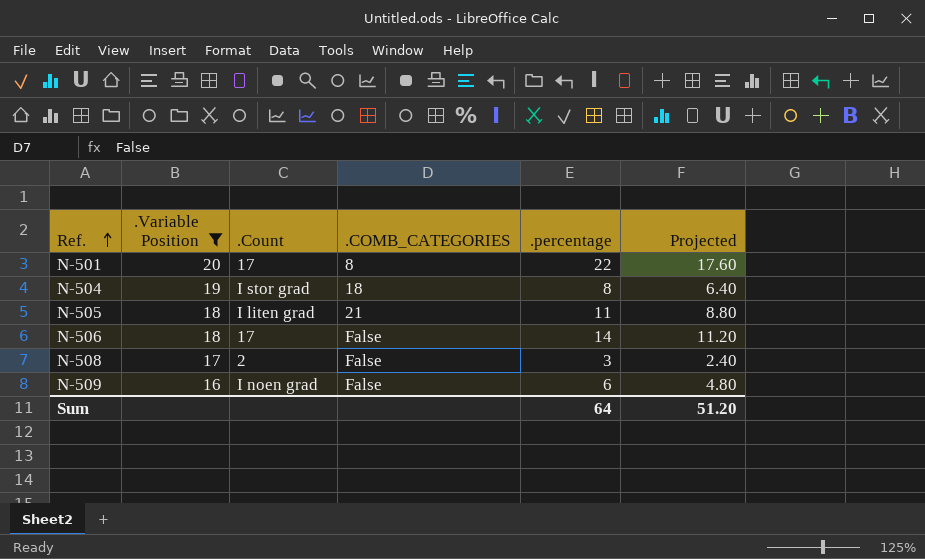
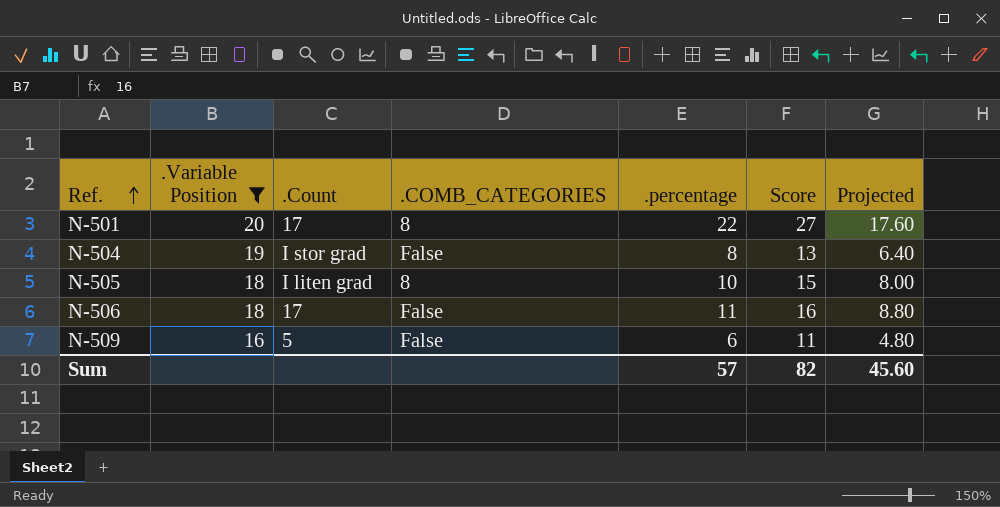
column Score | formula: none -> [.percentage] + 5
row N-508: 17 | 2 | False | 3 | 2.40 -> none
N-504 | .COMB_CATEGORIES: 18 -> False
N-505 | .COMB_CATEGORIES: 21 -> 8
N-505 | .percentage: 11 -> 10
N-505 | Projected: 8.80 -> 8.00
N-506 | .percentage: 14 -> 11
N-506 | Projected: 11.20 -> 8.80
N-509 | .Count: I noen grad -> 5
Sum | .percentage: 64 -> 57
Sum | Projected: 51.20 -> 45.60

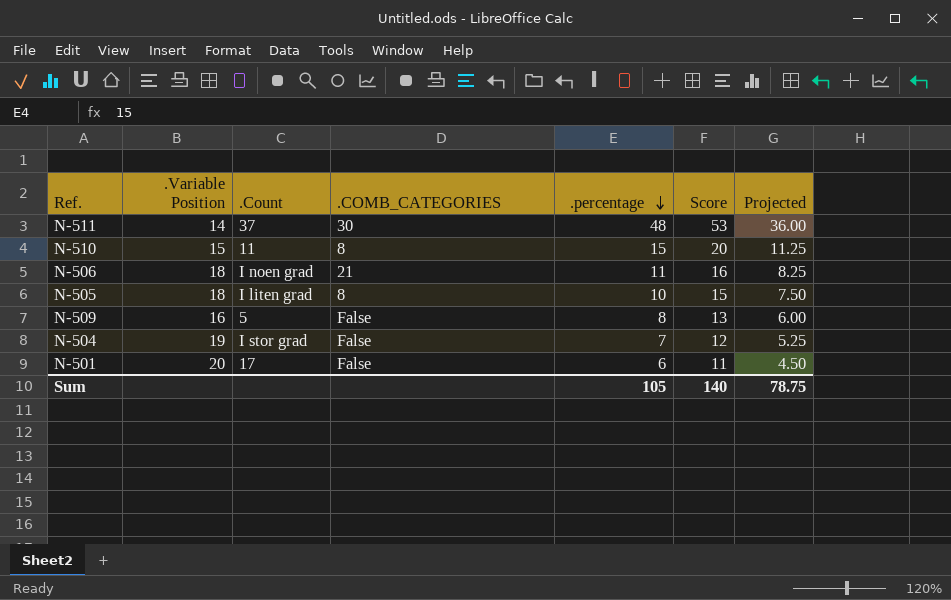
filter: .Variable Position >= 16 -> none
row order: Ref. ascending -> .percentage descending
column Projected | formula: [.percentage] * 0.8 -> [.percentage] * 0.75
N-506 | .Count: 17 -> I noen grad
N-506 | .COMB_CATEGORIES: False -> 21
N-509 | .percentage: 6 -> 8
N-509 | Score: 11 -> 13
N-504 | .percentage: 8 -> 7
N-504 | Score: 13 -> 12
N-501 | .COMB_CATEGORIES: 8 -> False
N-501 | .percentage: 22 -> 6
N-501 | Score: 27 -> 11
Sum | .percentage: 57 -> 105
Sum | Score: 82 -> 140
Sum | Projected: 45.60 -> 78.75

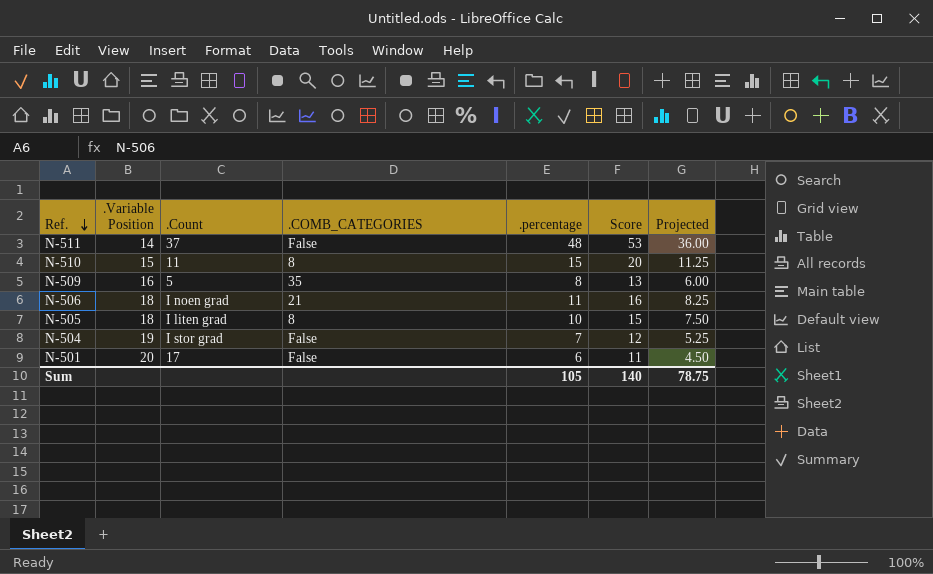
row order: .percentage descending -> Ref. descending
N-511 | .COMB_CATEGORIES: 30 -> False
N-509 | .COMB_CATEGORIES: False -> 35

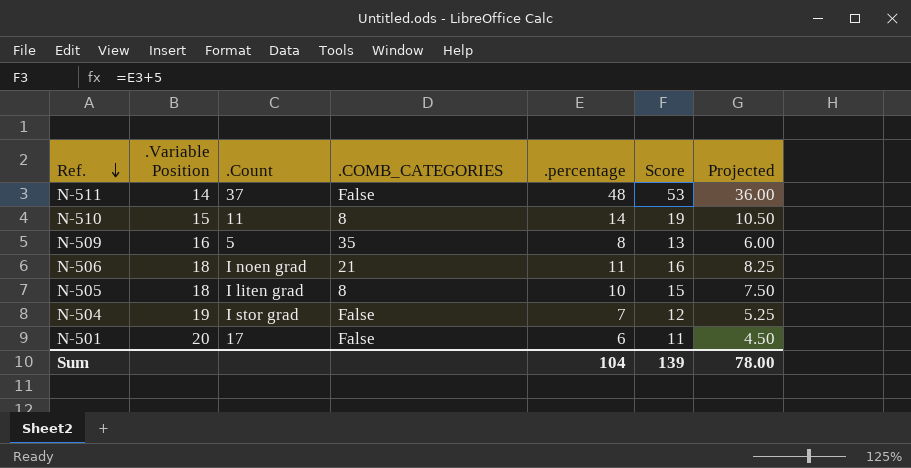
N-510 | .percentage: 15 -> 14
N-510 | Score: 20 -> 19
N-510 | Projected: 11.25 -> 10.50
Sum | .percentage: 105 -> 104
Sum | Score: 140 -> 139
Sum | Projected: 78.75 -> 78.00

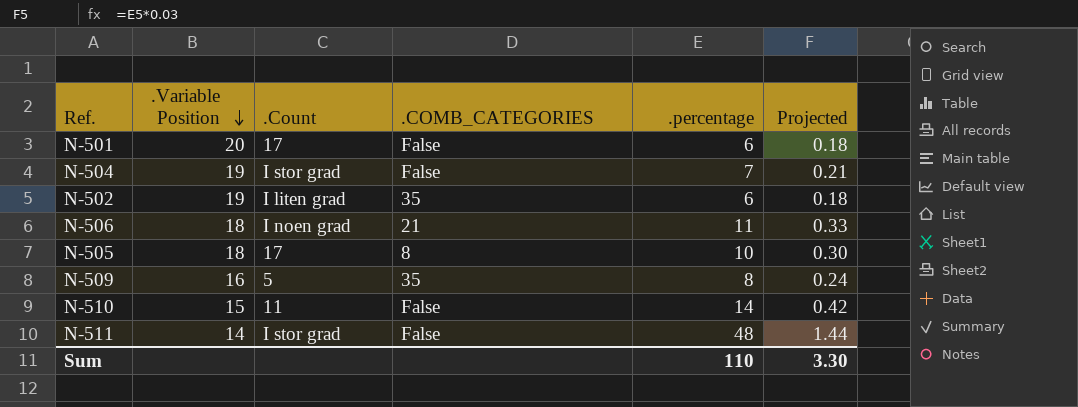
row order: Ref. descending -> .Variable Position descending
column Score | formula: [.percentage] + 5 -> none
column Projected | formula: [.percentage] * 0.75 -> [.percentage] * 0.03
row N-502: none -> 19 | I liten grad | 35 | 6 | 0.18
N-505 | .Count: I liten grad -> 17
N-510 | .COMB_CATEGORIES: 8 -> False
N-511 | .Count: 37 -> I stor grad
Sum | .percentage: 104 -> 110
Sum | Projected: 78.00 -> 3.30

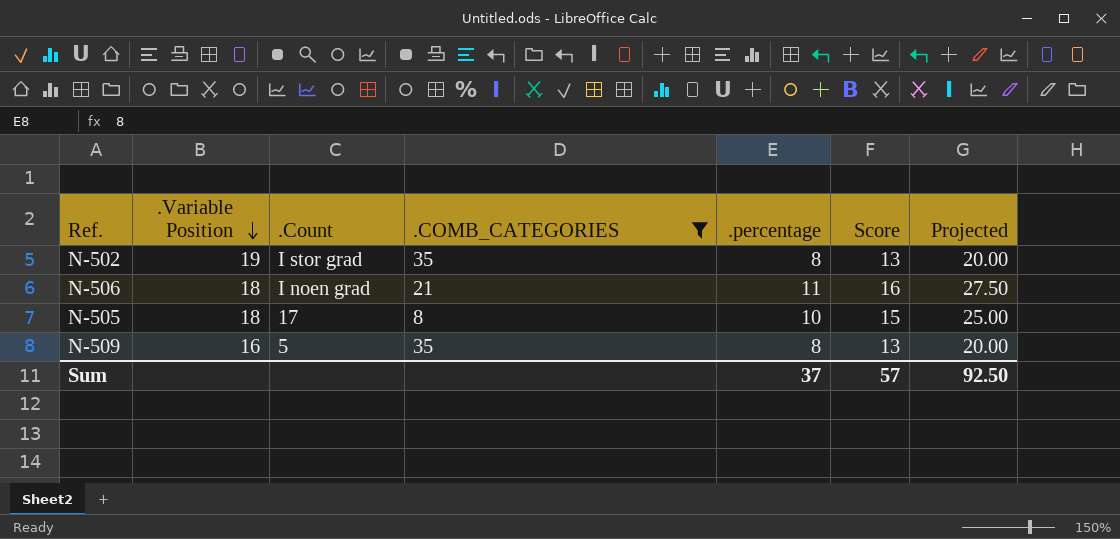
filter: none -> .COMB_CATEGORIES != False
column Score | formula: none -> [.percentage] + 5
column Projected | formula: [.percentage] * 0.03 -> [.percentage] * 2.5
N-502 | .Count: I liten grad -> I stor grad
N-502 | .percentage: 6 -> 8
Sum | .percentage: 110 -> 37
Sum | Projected: 3.30 -> 92.50

